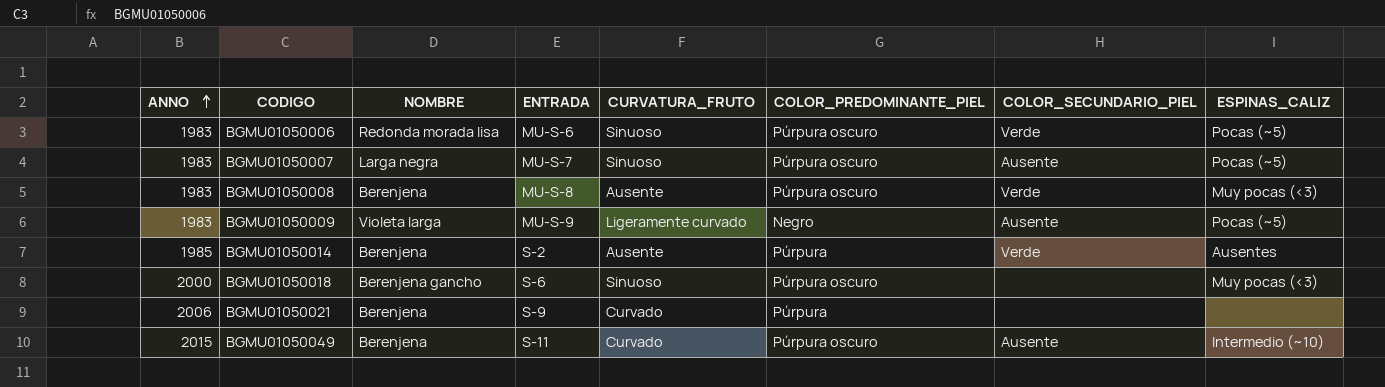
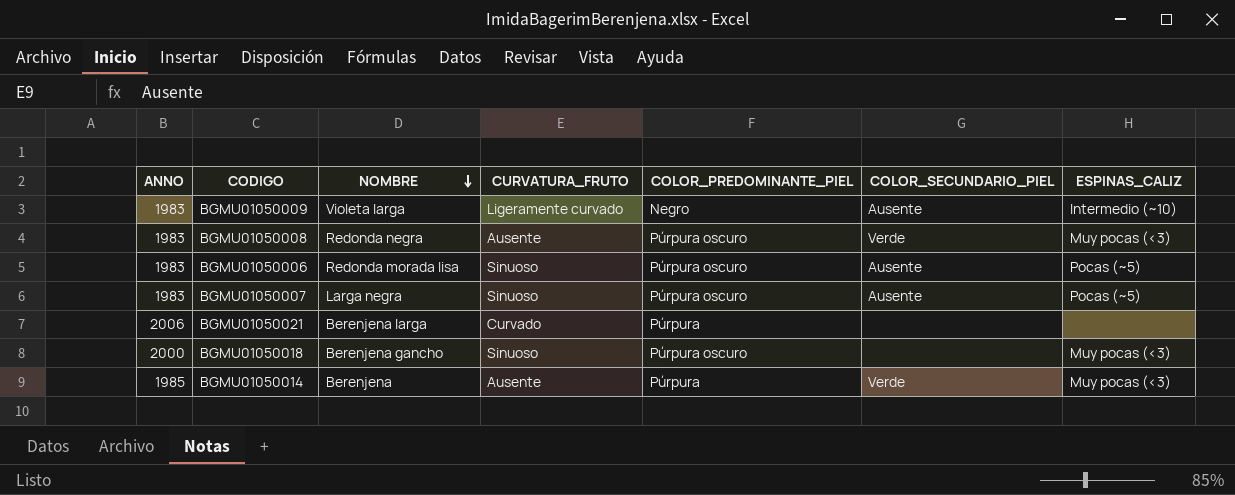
row order: ANNO ascending -> NOMBRE descending
column ENTRADA | position: 4 -> none
row BGMU01050049: 2015 | Berenjena | S-11 | Curvado | Púrpura oscuro | Ausente | Intermedio (~10) -> none
BGMU01050009 | ESPINAS_CALIZ: Pocas (~5) -> Intermedio (~10)
BGMU01050008 | NOMBRE: Berenjena -> Redonda negra
BGMU01050006 | COLOR_SECUNDARIO_PIEL: Verde -> Ausente
BGMU01050021 | NOMBRE: Berenjena -> Berenjena larga
BGMU01050014 | ESPINAS_CALIZ: Ausentes -> Muy pocas (<3)

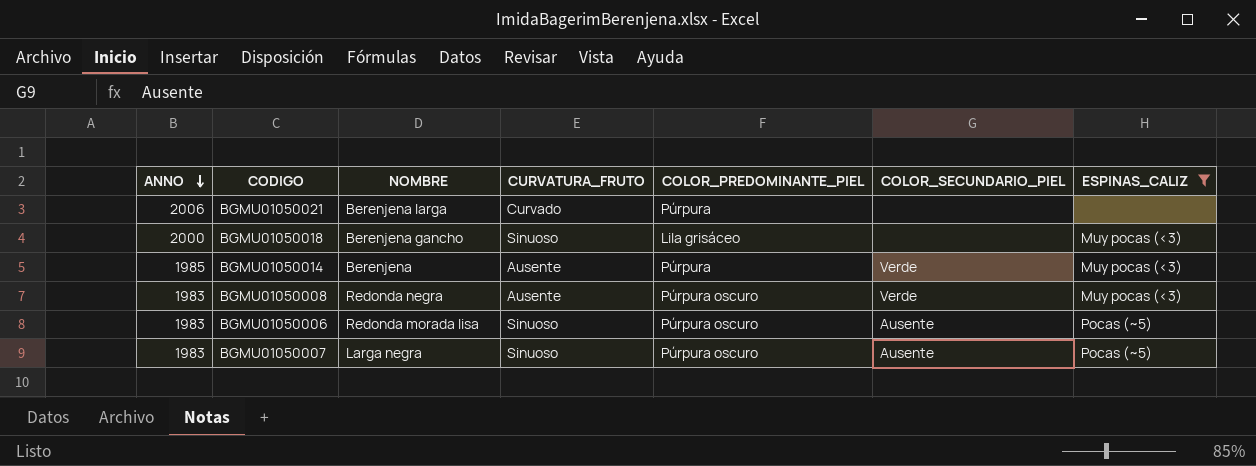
filter: none -> ESPINAS_CALIZ != Intermedio (~10)
row order: NOMBRE descending -> ANNO descending
BGMU01050018 | COLOR_PREDOMINANTE_PIEL: Púrpura oscuro -> Lila grisáceo

